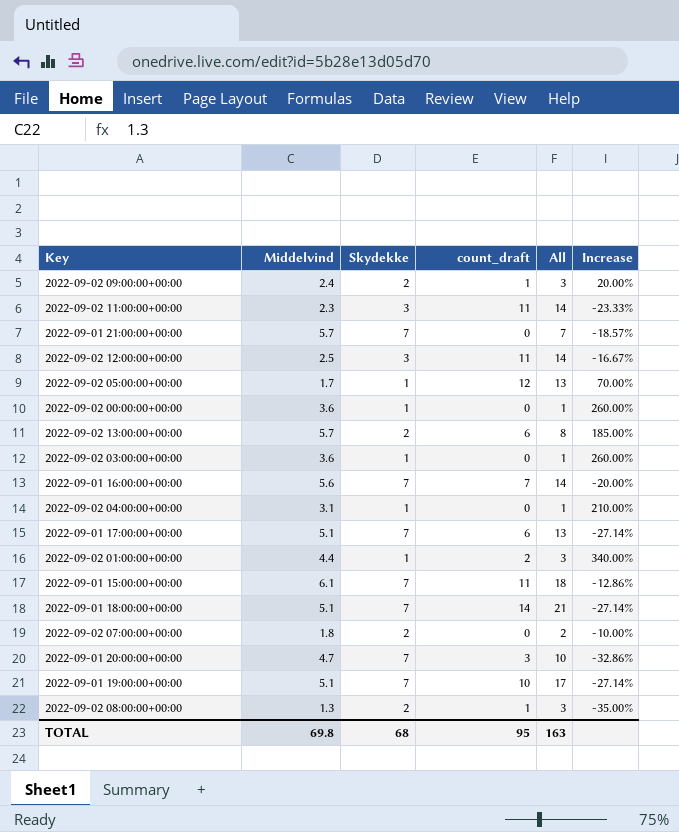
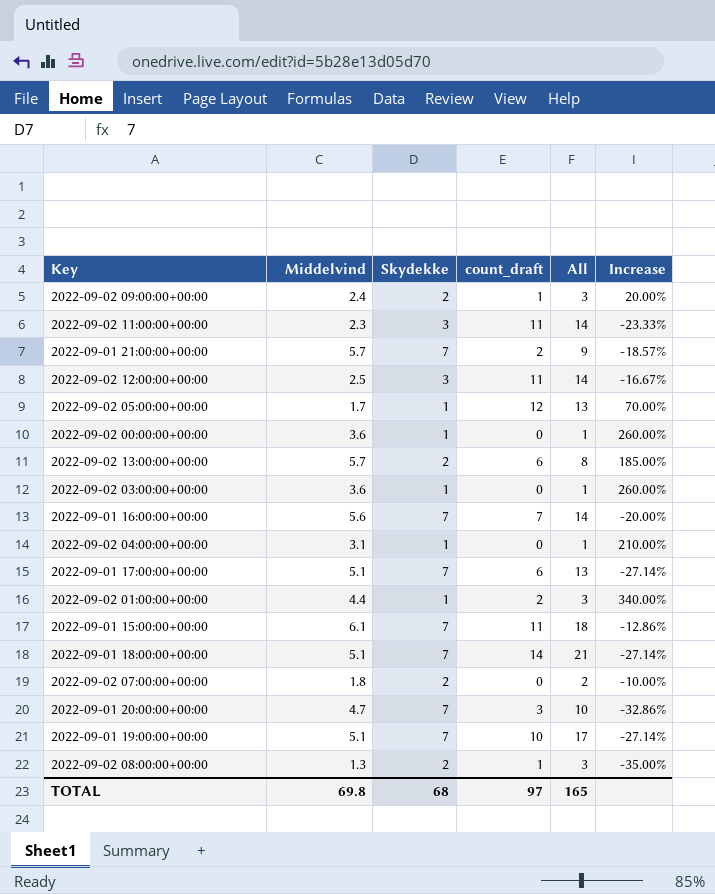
2022-09-01 21:00:00+00:00 | count_draft: 0 -> 2
2022-09-01 21:00:00+00:00 | All: 7 -> 9
TOTAL | count_draft: 95 -> 97
TOTAL | All: 163 -> 165

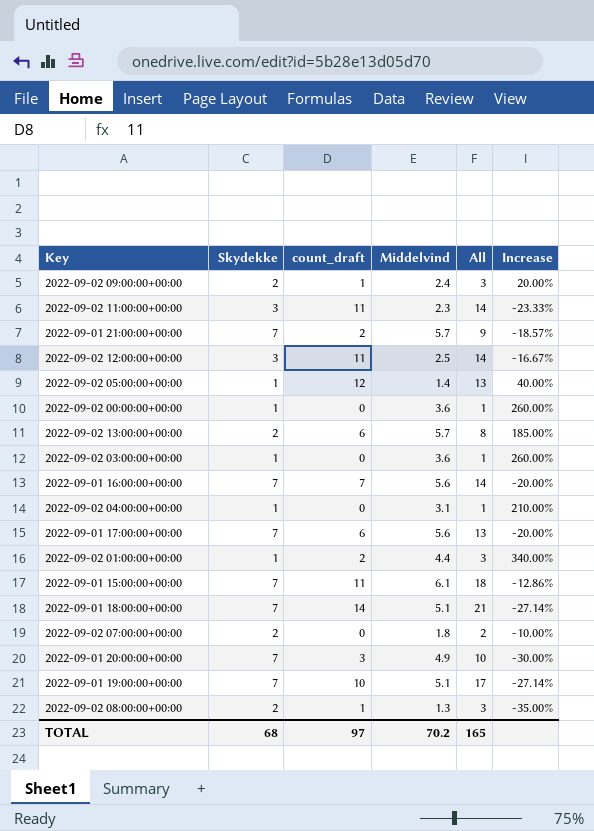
column Middelvind | position: 2 -> 4
2022-09-02 05:00:00+00:00 | Middelvind: 1.7 -> 1.4
2022-09-02 05:00:00+00:00 | Increase: 70.00% -> 40.00%
2022-09-01 17:00:00+00:00 | Middelvind: 5.1 -> 5.6
2022-09-01 17:00:00+00:00 | Increase: -27.14% -> -20.00%
2022-09-01 20:00:00+00:00 | Middelvind: 4.7 -> 4.9
2022-09-01 20:00:00+00:00 | Increase: -32.86% -> -30.00%
TOTAL | Middelvind: 69.8 -> 70.2

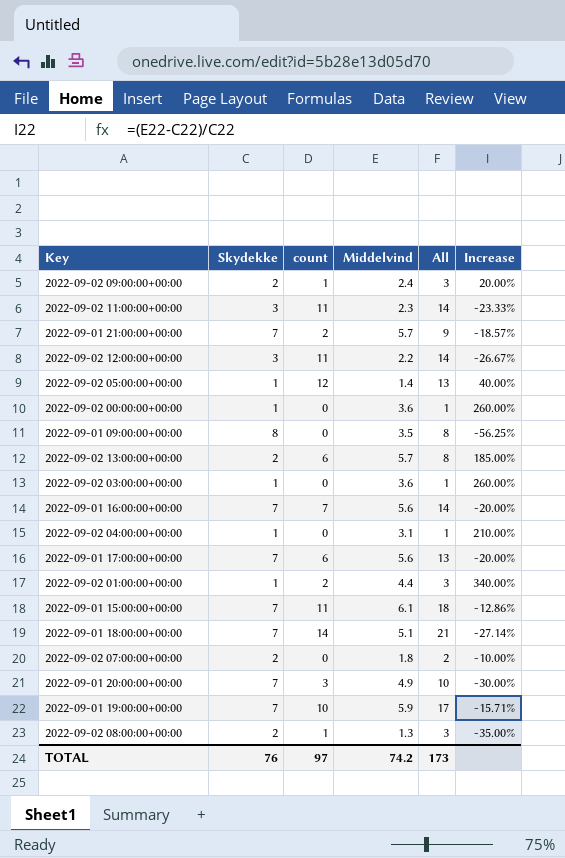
column name: count_draft -> count
2022-09-02 12:00:00+00:00 | Middelvind: 2.5 -> 2.2
2022-09-02 12:00:00+00:00 | Increase: -16.67% -> -26.67%
row 2022-09-01 09:00:00+00:00: none -> 8 | 0 | 3.5 | 8 | -56.25%
2022-09-01 19:00:00+00:00 | Middelvind: 5.1 -> 5.9
2022-09-01 19:00:00+00:00 | Increase: -27.14% -> -15.71%
TOTAL | Skydekke: 68 -> 76
TOTAL | Middelvind: 70.2 -> 74.2
TOTAL | All: 165 -> 173

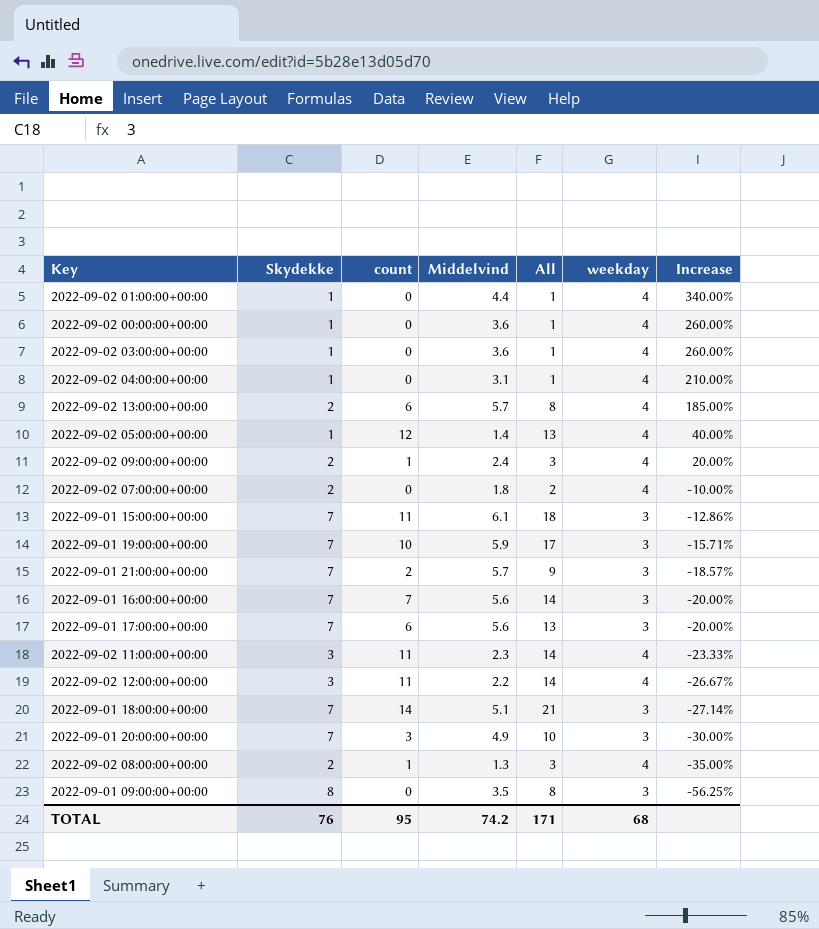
row order: none -> Increase descending
column weekday | position: none -> 6
2022-09-02 01:00:00+00:00 | count: 2 -> 0
2022-09-02 01:00:00+00:00 | All: 3 -> 1
TOTAL | count: 97 -> 95
TOTAL | All: 173 -> 171

